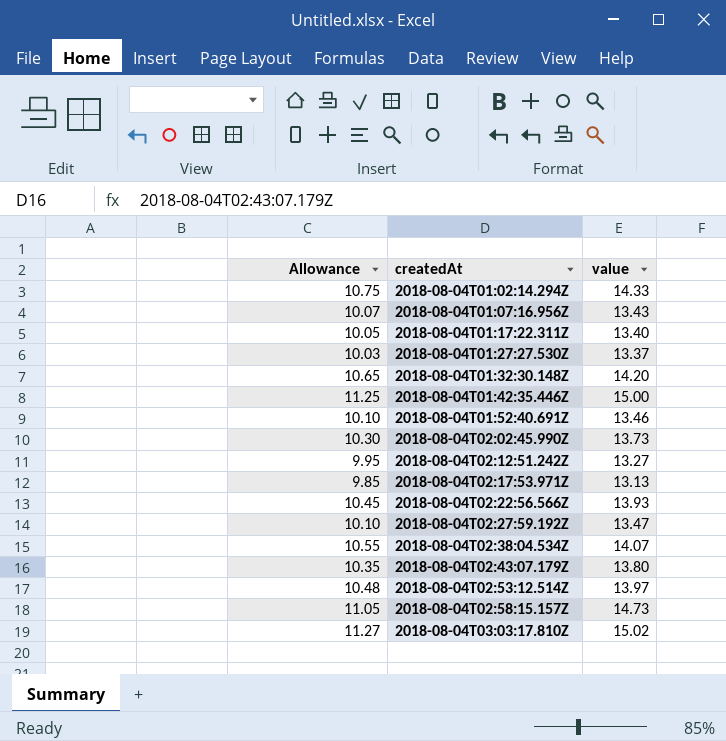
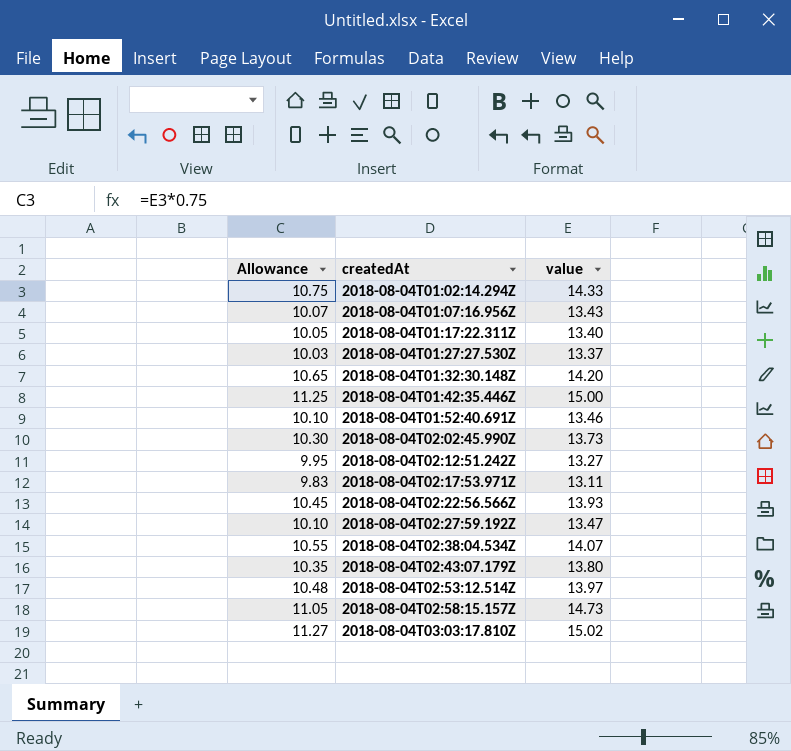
2018-08-04T02:17:53.971Z | Allowance: 9.85 -> 9.83
2018-08-04T02:17:53.971Z | value: 13.13 -> 13.11

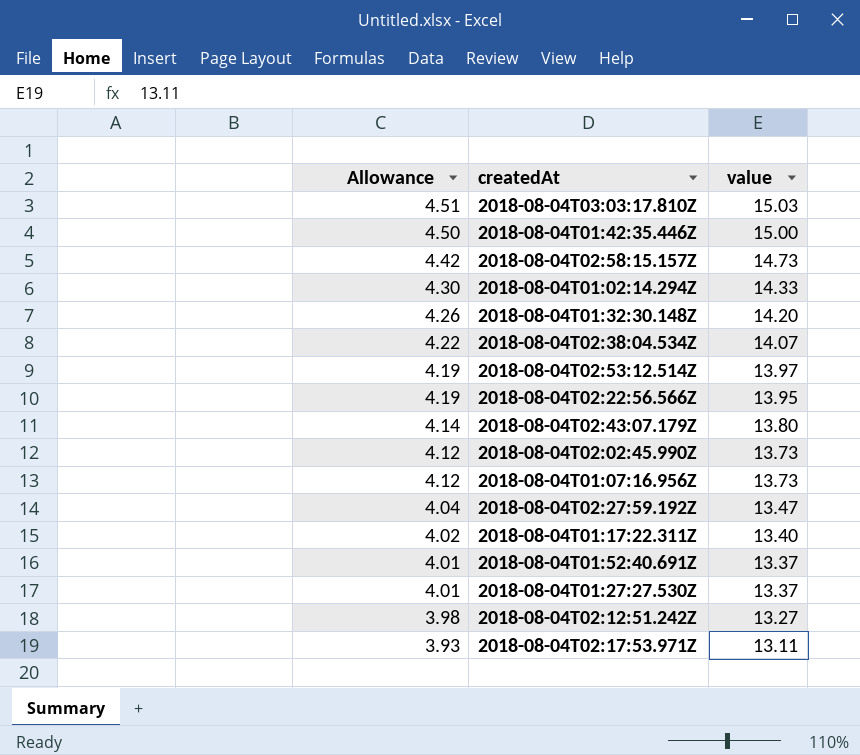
row order: createdAt ascending -> Allowance descending
column Allowance | formula: [value] * 0.75 -> [value] * 0.3
2018-08-04T03:03:17.810Z | value: 15.02 -> 15.03
2018-08-04T02:22:56.566Z | value: 13.93 -> 13.95
2018-08-04T01:07:16.956Z | value: 13.43 -> 13.73
2018-08-04T01:52:40.691Z | value: 13.46 -> 13.37

